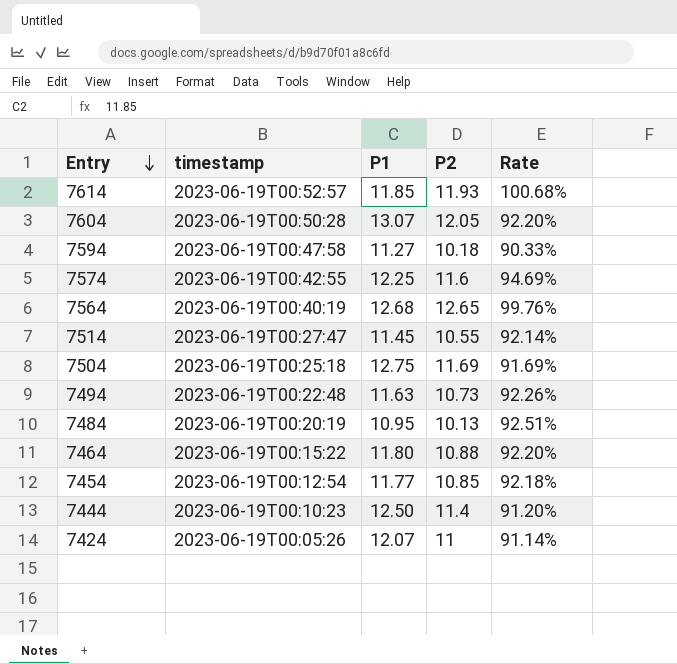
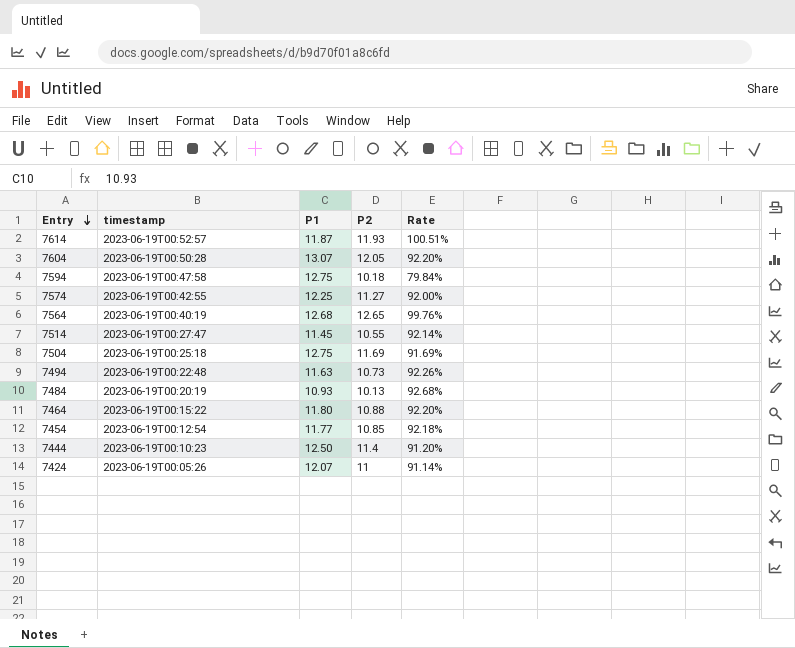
7614 | P1: 11.85 -> 11.87
7614 | Rate: 100.68% -> 100.51%
7594 | P1: 11.27 -> 12.75
7594 | Rate: 90.33% -> 79.84%
7574 | P2: 11.6 -> 11.27
7574 | Rate: 94.69% -> 92.00%
7484 | P1: 10.95 -> 10.93
7484 | Rate: 92.51% -> 92.68%

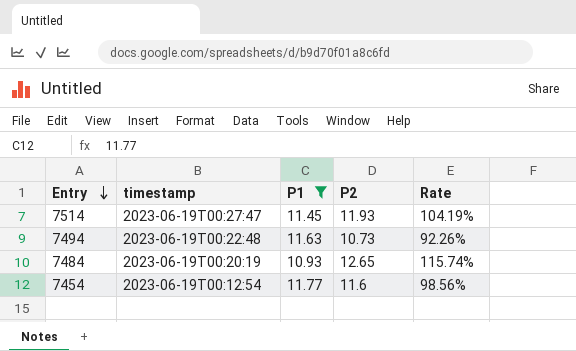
filter: none -> P1 <= 11.77
7514 | P2: 10.55 -> 11.93
7514 | Rate: 92.14% -> 104.19%
7484 | P2: 10.13 -> 12.65
7484 | Rate: 92.68% -> 115.74%
7454 | P2: 10.85 -> 11.6
7454 | Rate: 92.18% -> 98.56%

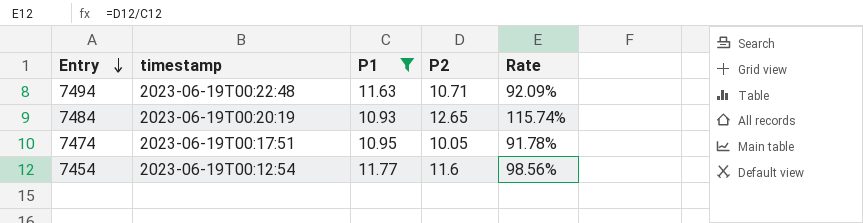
row 7514: 2023-06-19T00:27:47 | 11.45 | 11.93 | 104.19% -> none
7494 | P2: 10.73 -> 10.71
7494 | Rate: 92.26% -> 92.09%
row 7474: none -> 2023-06-19T00:17:51 | 10.95 | 10.05 | 91.78%

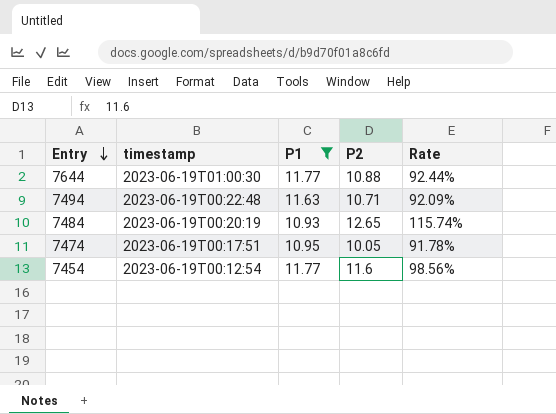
row 7644: none -> 2023-06-19T01:00:30 | 11.77 | 10.88 | 92.44%

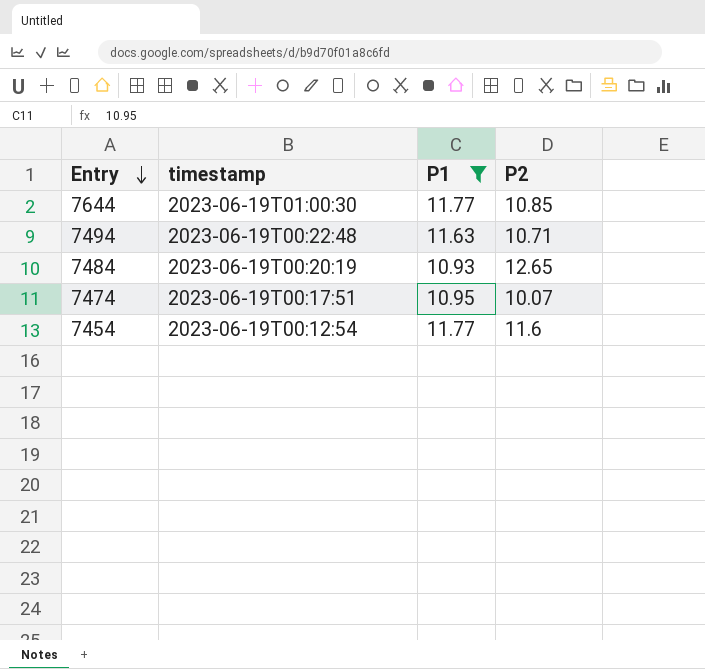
column Rate | formula: [P2] / [P1] -> none
7644 | P2: 10.88 -> 10.85
7474 | P2: 10.05 -> 10.07

